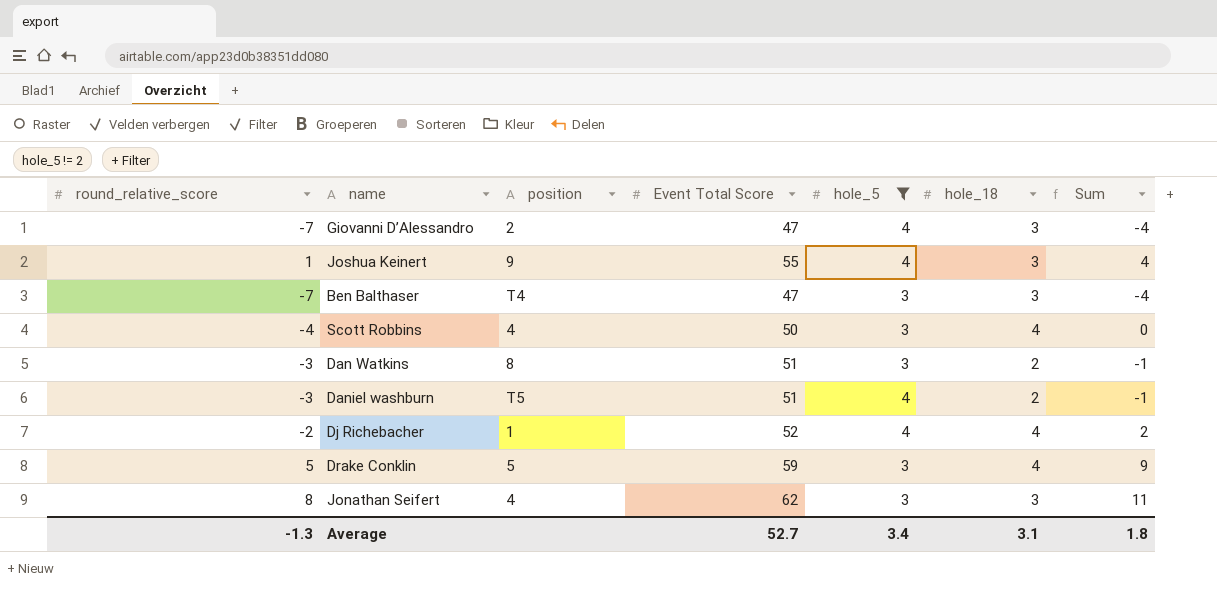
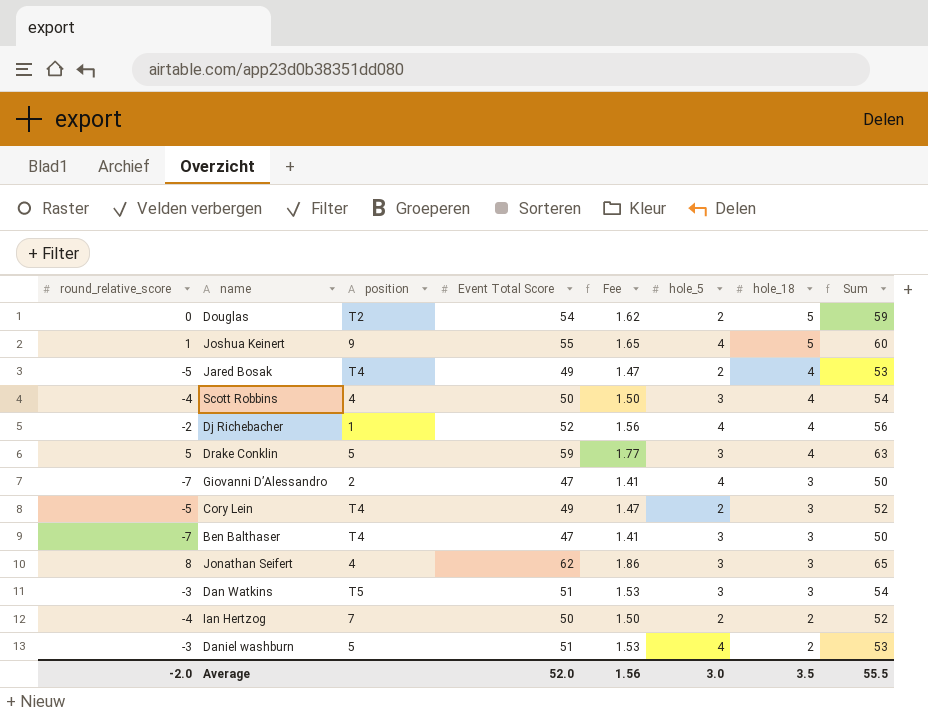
filter: hole_5 != 2 -> none
row order: none -> hole_18 descending
column Fee | formula: none -> [Event Total Score] * 0.03
column Sum | formula: [round_relative_score] + [hole_18] -> [Event Total Score] + [hole_18]
Joshua Keinert | hole_18: 3 -> 5
Dan Watkins | position: 8 -> T5
Dan Watkins | hole_18: 2 -> 3
Daniel washburn | position: T5 -> 5
Average | round_relative_score: -1.3 -> -2.0
Average | Event Total Score: 52.7 -> 52.0
Average | hole_5: 3.4 -> 3.0
Average | hole_18: 3.1 -> 3.5
Average | Sum: 1.8 -> 55.5

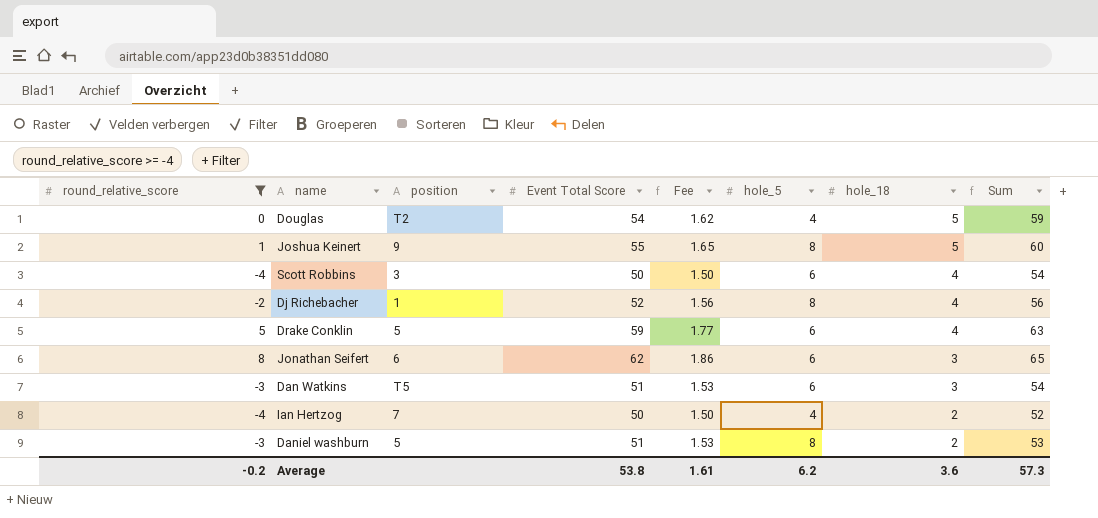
filter: none -> round_relative_score >= -4
Douglas | hole_5: 2 -> 4
Joshua Keinert | hole_5: 4 -> 8
Scott Robbins | position: 4 -> 3
Scott Robbins | hole_5: 3 -> 6
Dj Richebacher | hole_5: 4 -> 8
Drake Conklin | hole_5: 3 -> 6
Jonathan Seifert | position: 4 -> 6
Jonathan Seifert | hole_5: 3 -> 6
Dan Watkins | hole_5: 3 -> 6
Ian Hertzog | hole_5: 2 -> 4
Daniel washburn | hole_5: 4 -> 8
Average | round_relative_score: -2.0 -> -0.2
Average | Event Total Score: 52.0 -> 53.8
Average | Fee: 1.56 -> 1.61
Average | hole_5: 3.0 -> 6.2
Average | hole_18: 3.5 -> 3.6
Average | Sum: 55.5 -> 57.3

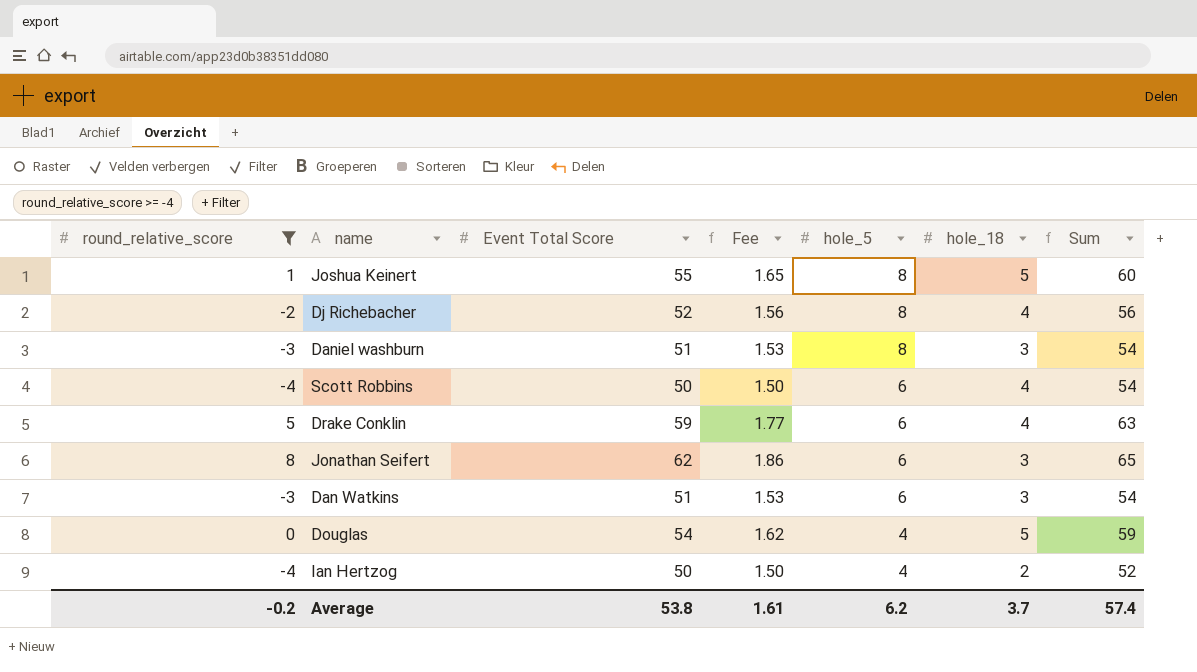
row order: hole_18 descending -> hole_5 descending
column position | position: 3 -> none
Daniel washburn | hole_18: 2 -> 3
Daniel washburn | Sum: 53 -> 54
Average | hole_18: 3.6 -> 3.7
Average | Sum: 57.3 -> 57.4

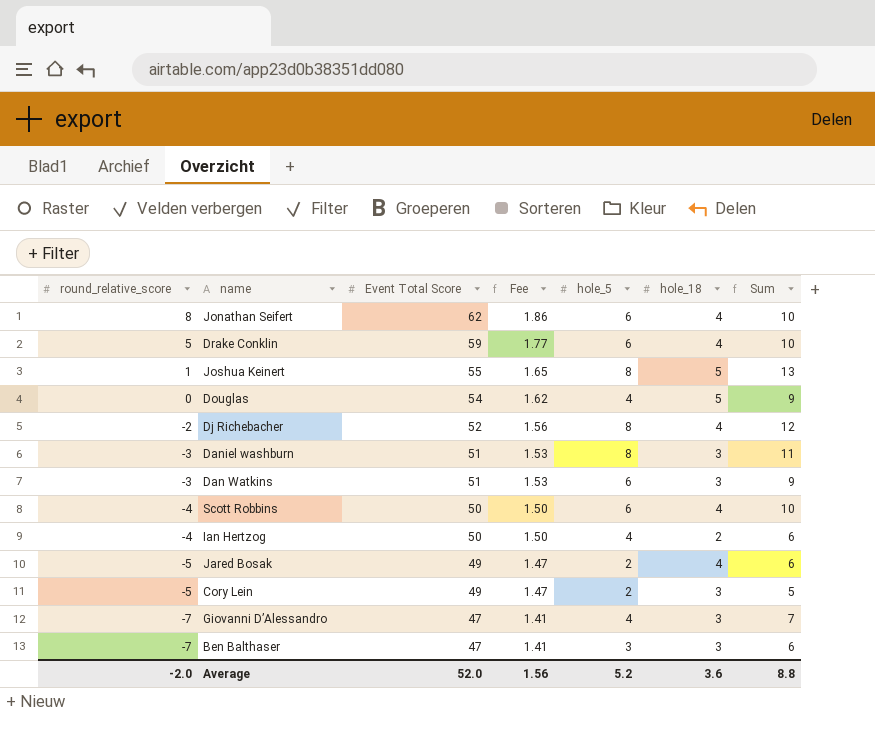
filter: round_relative_score >= -4 -> none
row order: hole_5 descending -> round_relative_score descending
column Sum | formula: [Event Total Score] + [hole_18] -> [hole_5] + [hole_18]
Jonathan Seifert | hole_18: 3 -> 4
Average | round_relative_score: -0.2 -> -2.0
Average | Event Total Score: 53.8 -> 52.0
Average | Fee: 1.61 -> 1.56
Average | hole_5: 6.2 -> 5.2
Average | hole_18: 3.7 -> 3.6
Average | Sum: 57.4 -> 8.8

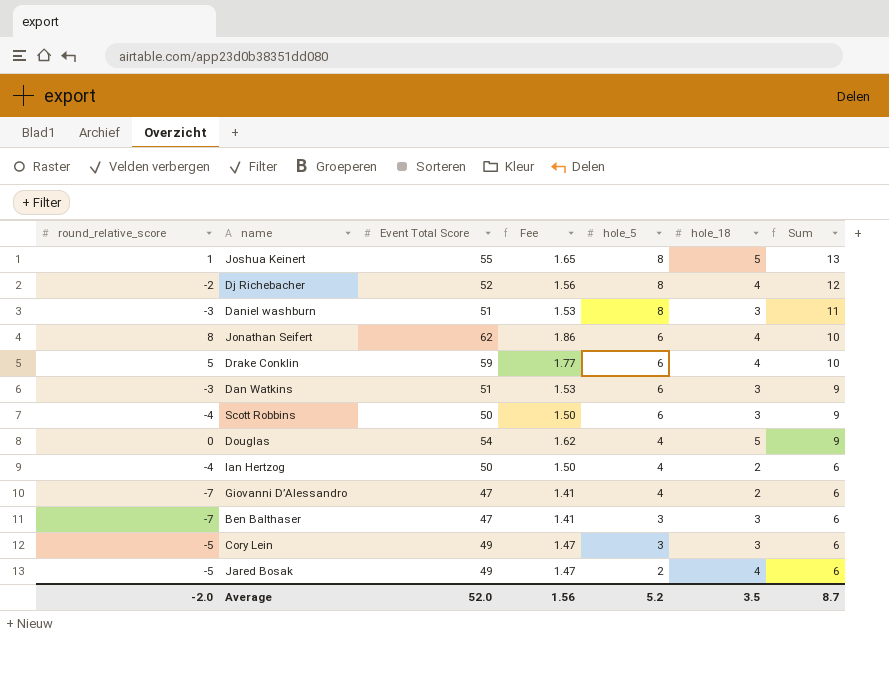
row order: round_relative_score descending -> hole_5 descending
Scott Robbins | hole_18: 4 -> 3
Scott Robbins | Sum: 10 -> 9
Giovanni D’Alessandro | hole_18: 3 -> 2
Giovanni D’Alessandro | Sum: 7 -> 6
Cory Lein | hole_5: 2 -> 3
Cory Lein | Sum: 5 -> 6
Average | hole_18: 3.6 -> 3.5
Average | Sum: 8.8 -> 8.7

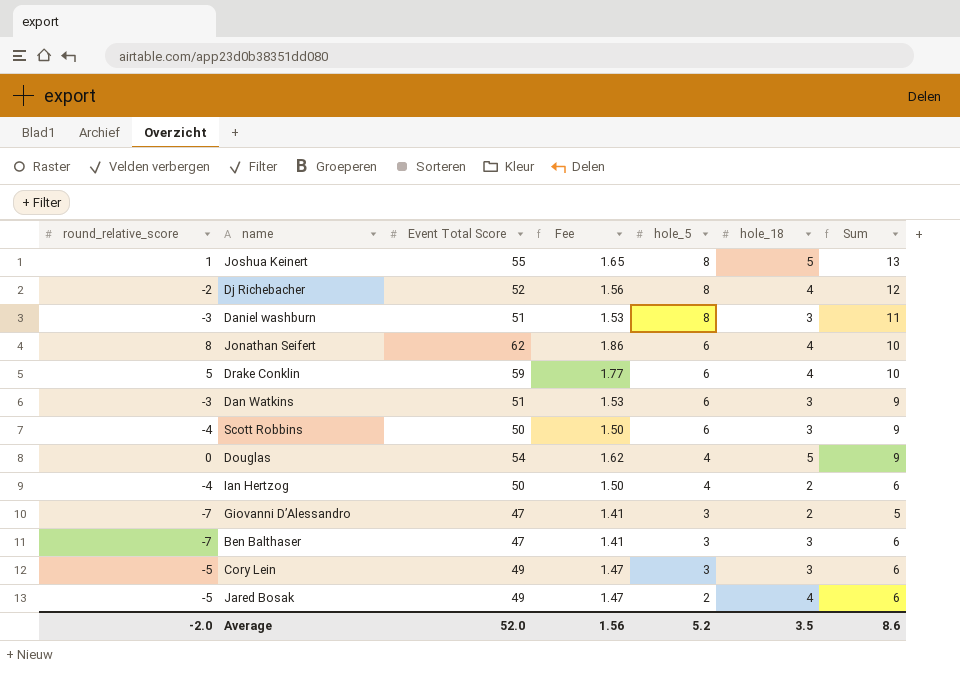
Giovanni D’Alessandro | hole_5: 4 -> 3
Giovanni D’Alessandro | Sum: 6 -> 5
Average | Sum: 8.7 -> 8.6

